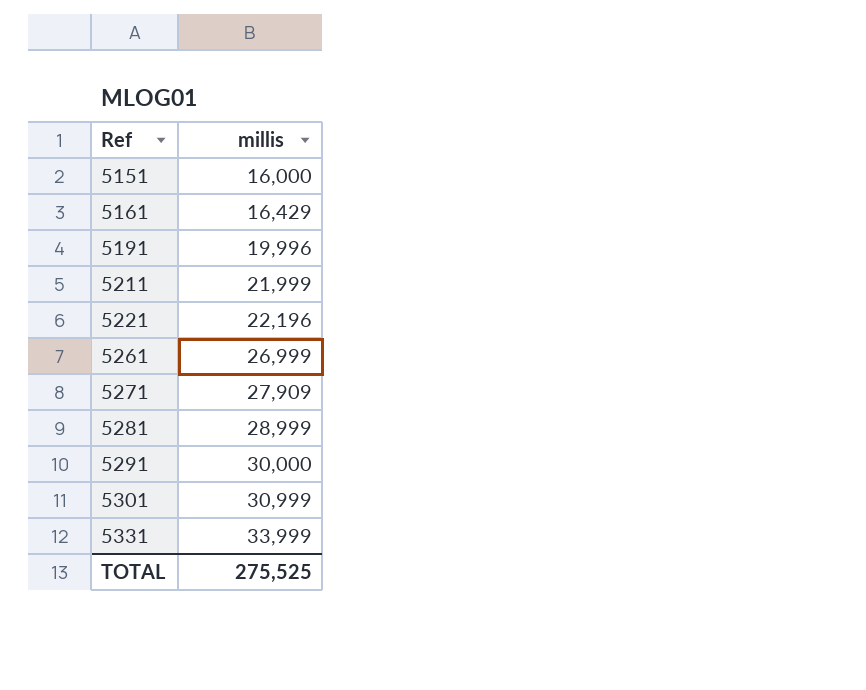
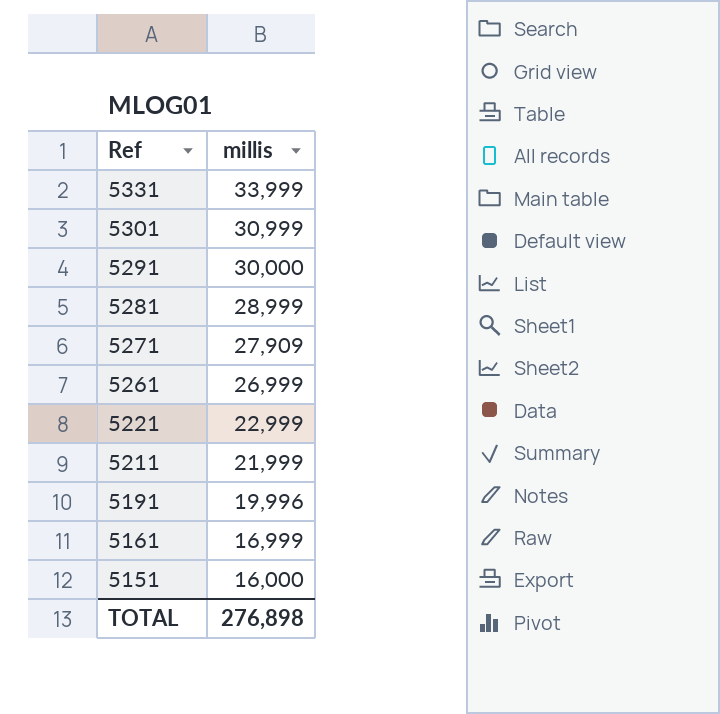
row order: Ref ascending -> Ref descending
5221 | millis: 22,196 -> 22,999
5161 | millis: 16,429 -> 16,999
TOTAL | millis: 275,525 -> 276,898

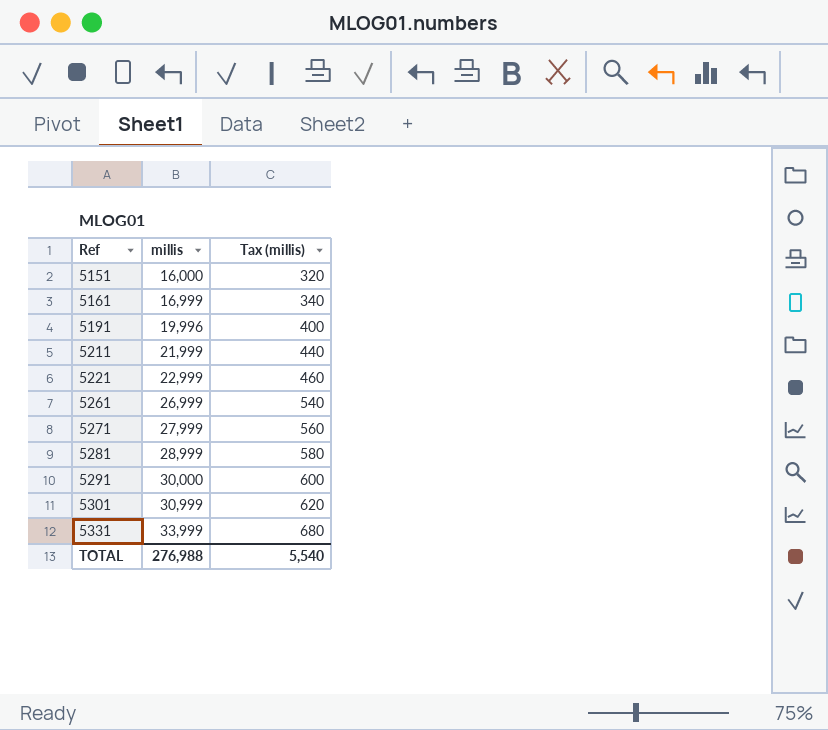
row order: Ref descending -> Ref ascending
column Tax (millis) | formula: none -> [millis] * 0.02
5271 | millis: 27,909 -> 27,999
TOTAL | millis: 276,898 -> 276,988

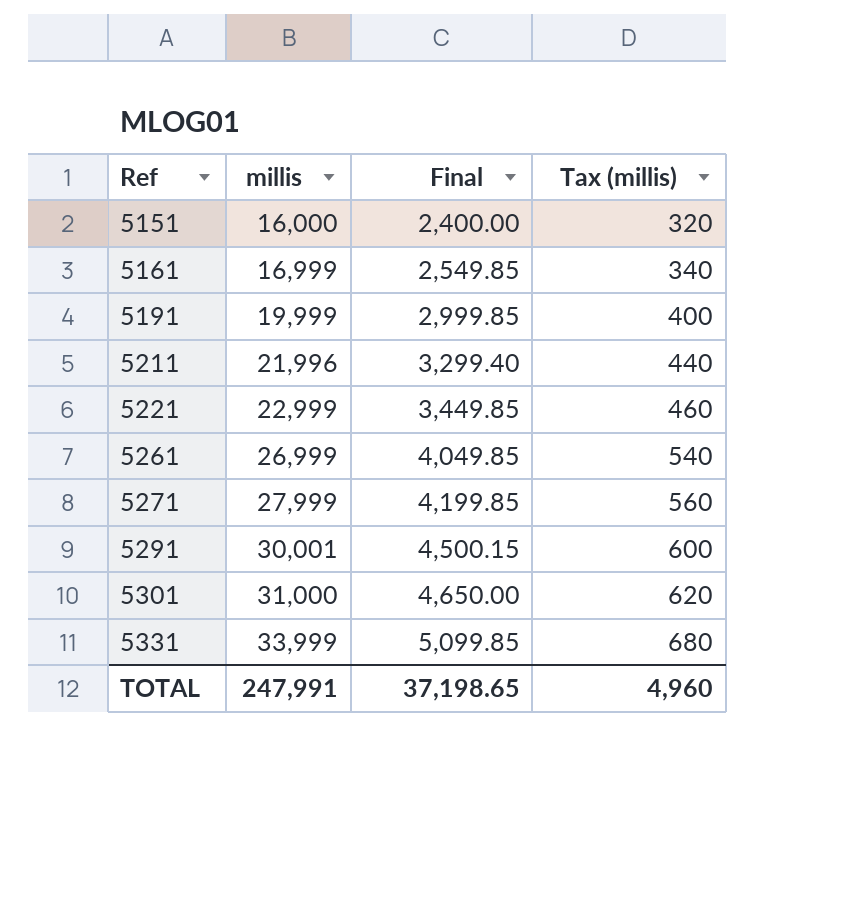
column Final | formula: none -> [millis] * 0.15
row 5281: 28,999 | 580 -> none
5191 | millis: 19,996 -> 19,999
5211 | millis: 21,999 -> 21,996
5291 | millis: 30,000 -> 30,001
5301 | millis: 30,999 -> 31,000
TOTAL | millis: 276,988 -> 247,991
TOTAL | Tax (millis): 5,540 -> 4,960

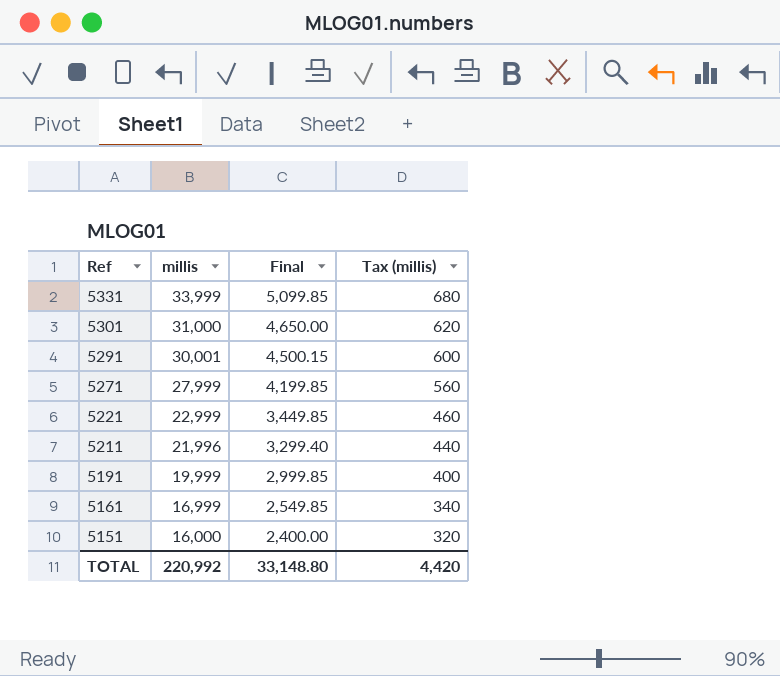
row order: Ref ascending -> Ref descending
row 5261: 26,999 | 4,049.85 | 540 -> none
TOTAL | millis: 247,991 -> 220,992
TOTAL | Final: 37,198.65 -> 33,148.80
TOTAL | Tax (millis): 4,960 -> 4,420

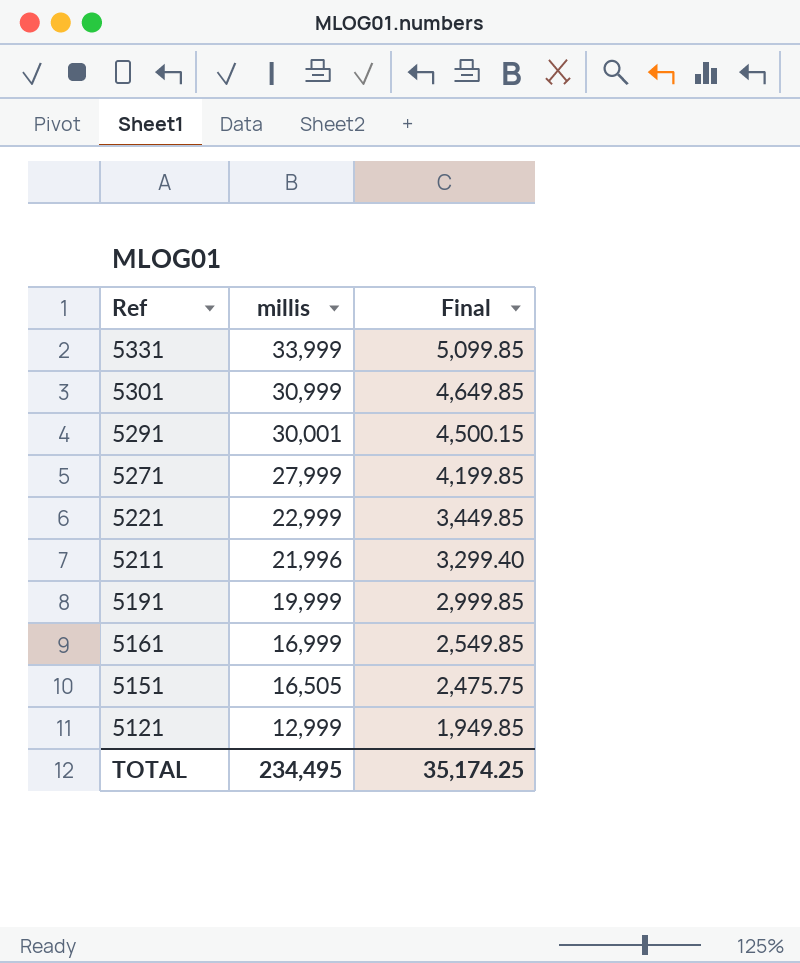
column Tax (millis) | formula: [millis] * 0.02 -> none
5301 | millis: 31,000 -> 30,999
5301 | Final: 4,650.00 -> 4,649.85
5151 | millis: 16,000 -> 16,505
5151 | Final: 2,400.00 -> 2,475.75
row 5121: none -> 12,999 | 1,949.85
TOTAL | millis: 220,992 -> 234,495
TOTAL | Final: 33,148.80 -> 35,174.25

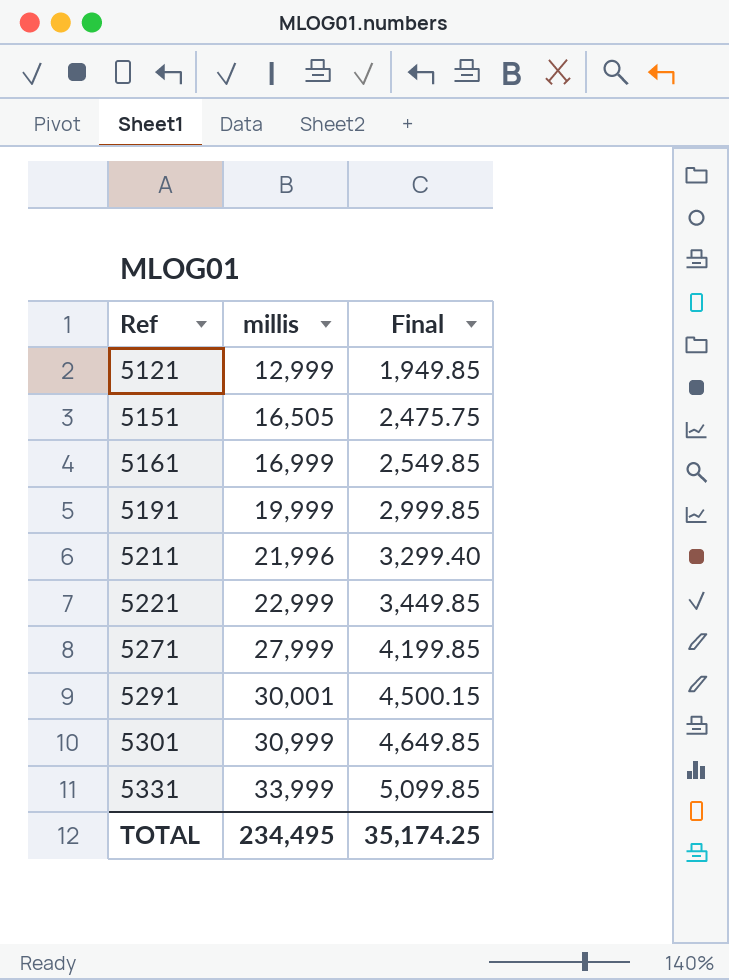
row order: Ref descending -> Ref ascending

